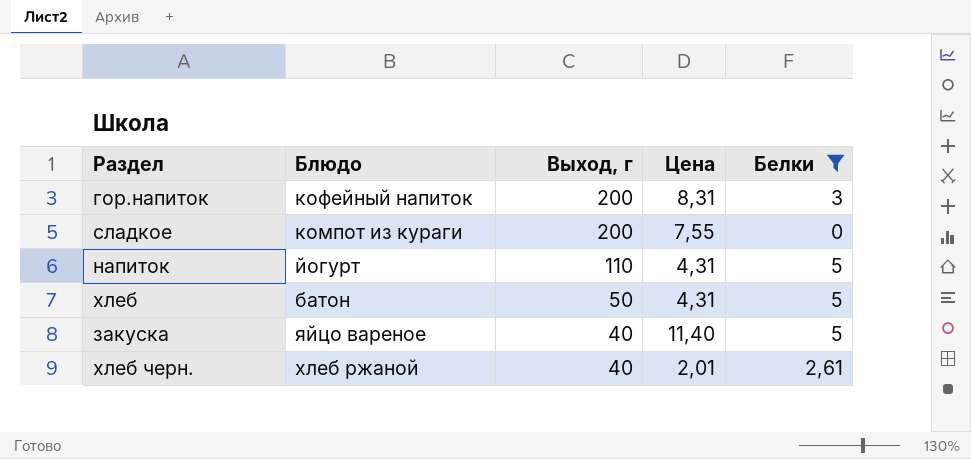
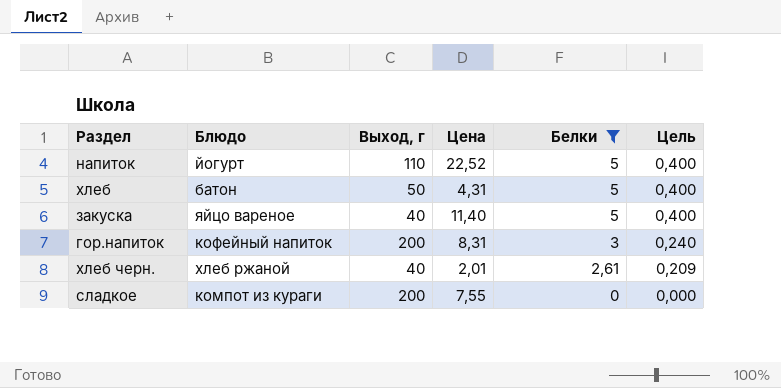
row order: Выход, г descending -> Белки descending
column Цель | formula: none -> [Белки] * 0,08
напиток | Цена: 4,31 -> 22,52

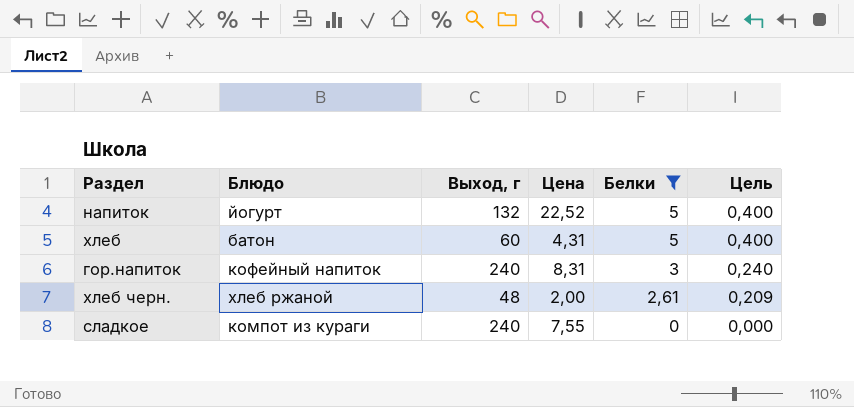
row закуска: яйцо вареное | 40 | 11,40 | 5 | 0,400 -> none
напиток | Выход, г: 110 -> 132
хлеб | Выход, г: 50 -> 60
гор.напиток | Выход, г: 200 -> 240
хлеб черн. | Выход, г: 40 -> 48
хлеб черн. | Цена: 2,01 -> 2,00
сладкое | Выход, г: 200 -> 240

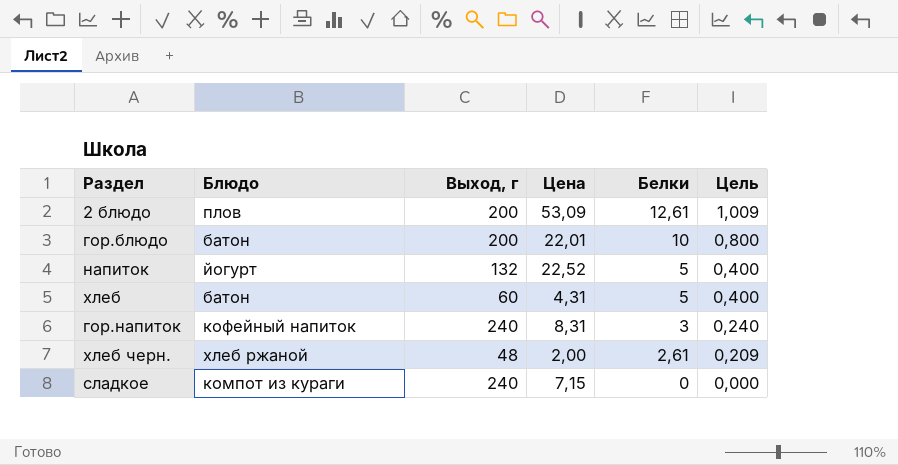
filter: Белки <= 5 -> none
сладкое | Цена: 7,55 -> 7,15

